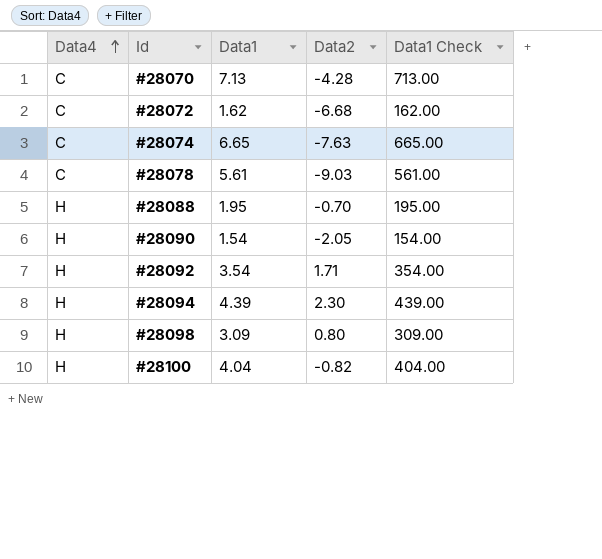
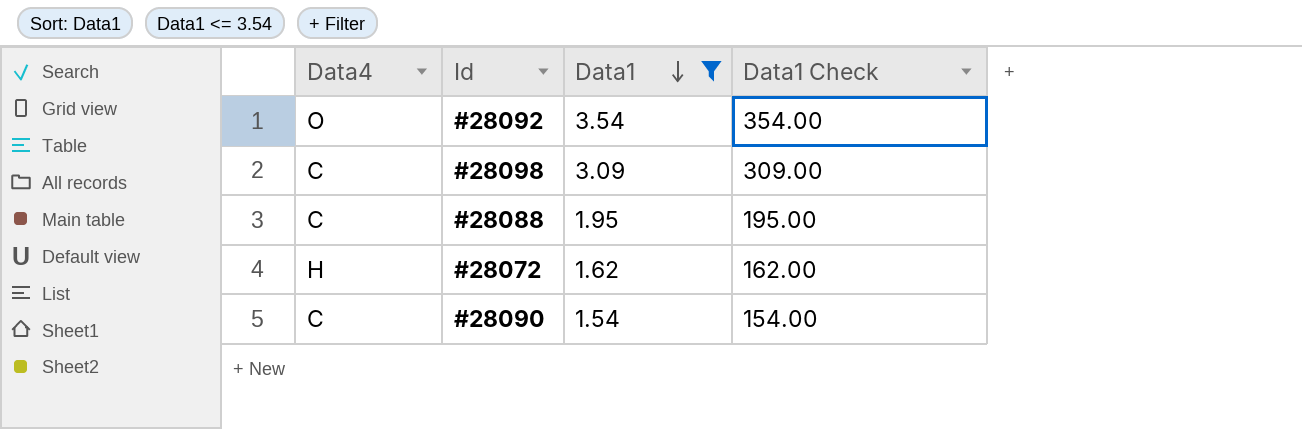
filter: none -> Data1 <= 3.54
row order: Data4 ascending -> Data1 descending
column Data2 | position: 4 -> none
#28092 | Data4: H -> O
#28098 | Data4: H -> C
#28088 | Data4: H -> C
#28072 | Data4: C -> H
#28090 | Data4: H -> C

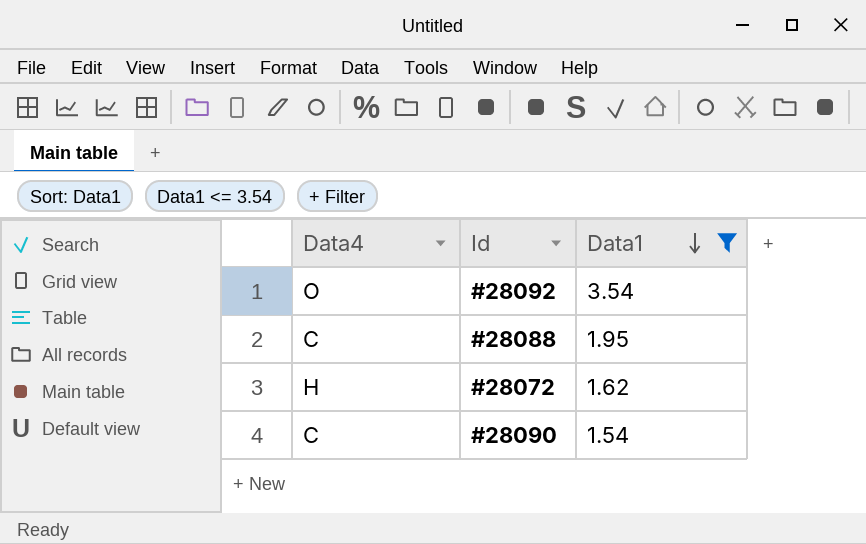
column Data1 Check | formula: [Data1] * 100 -> none
row #28098: C | 3.09 | 309.00 -> none

